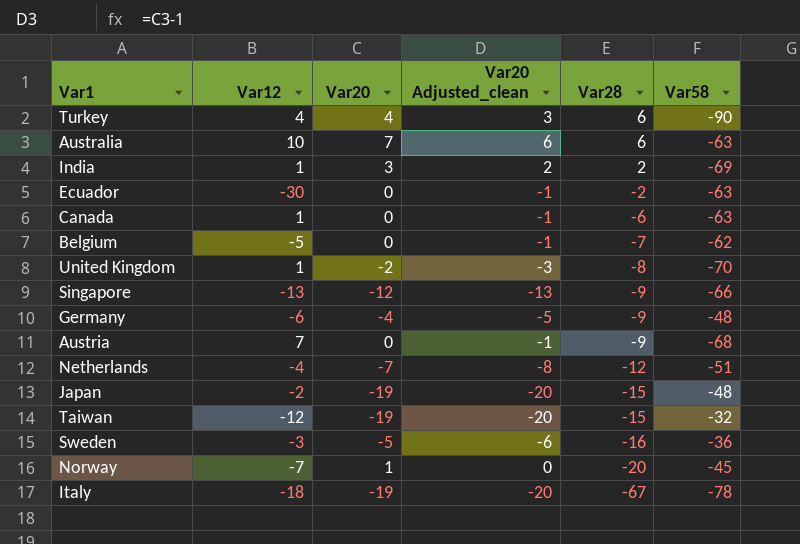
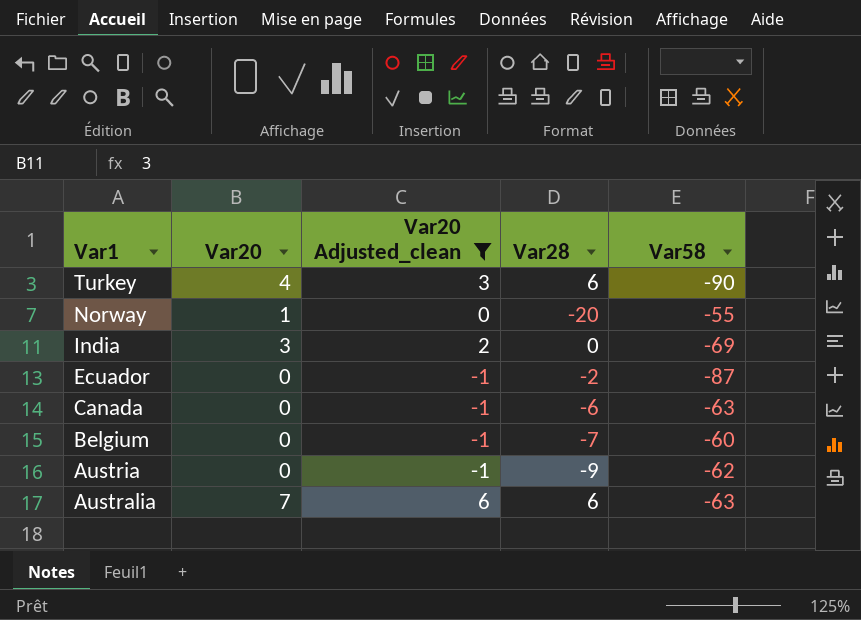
filter: none -> Var20 Adjusted_clean >= -1
row order: Var28 descending -> Var1 descending
column Var12 | position: 2 -> none
Norway | Var58: -45 -> -55
India | Var28: 2 -> 0
Ecuador | Var58: -63 -> -87
Belgium | Var58: -62 -> -60
Austria | Var58: -68 -> -62

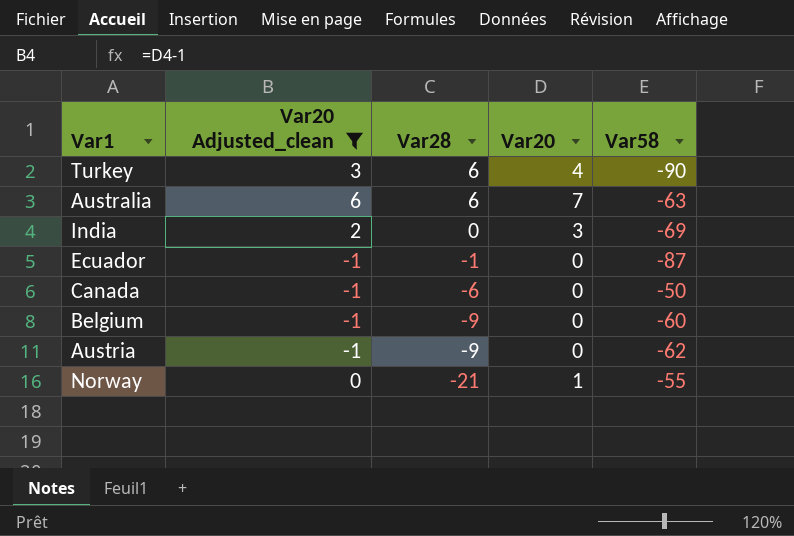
row order: Var1 descending -> Var28 descending
column Var20 | position: 2 -> 4
Ecuador | Var28: -2 -> -1
Canada | Var58: -63 -> -50
Belgium | Var28: -7 -> -9
Norway | Var28: -20 -> -21

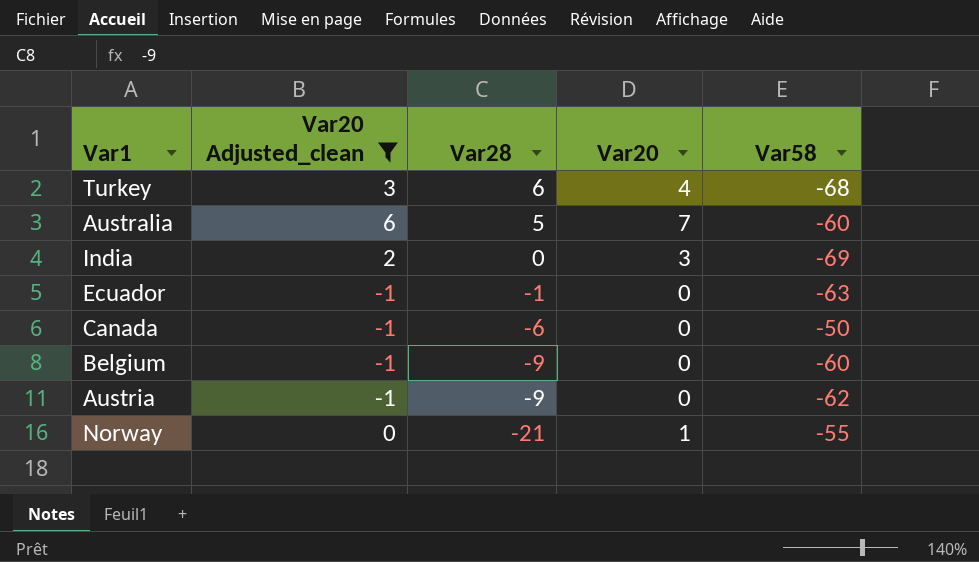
Turkey | Var58: -90 -> -68
Australia | Var28: 6 -> 5
Australia | Var58: -63 -> -60
Ecuador | Var58: -87 -> -63

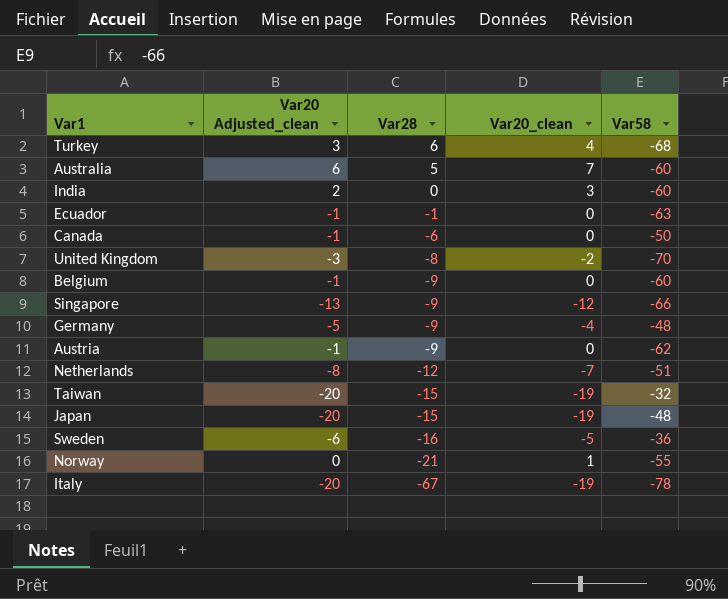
filter: Var20 Adjusted_clean >= -1 -> none
column name: Var20 -> Var20_clean
India | Var58: -69 -> -60

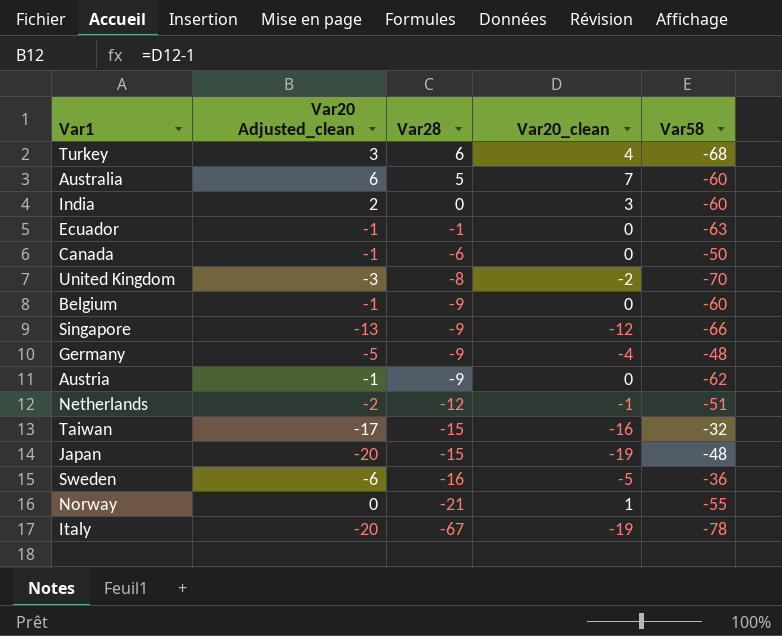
Netherlands | Var20 Adjusted_clean: -8 -> -2
Netherlands | Var20_clean: -7 -> -1
Taiwan | Var20 Adjusted_clean: -20 -> -17
Taiwan | Var20_clean: -19 -> -16

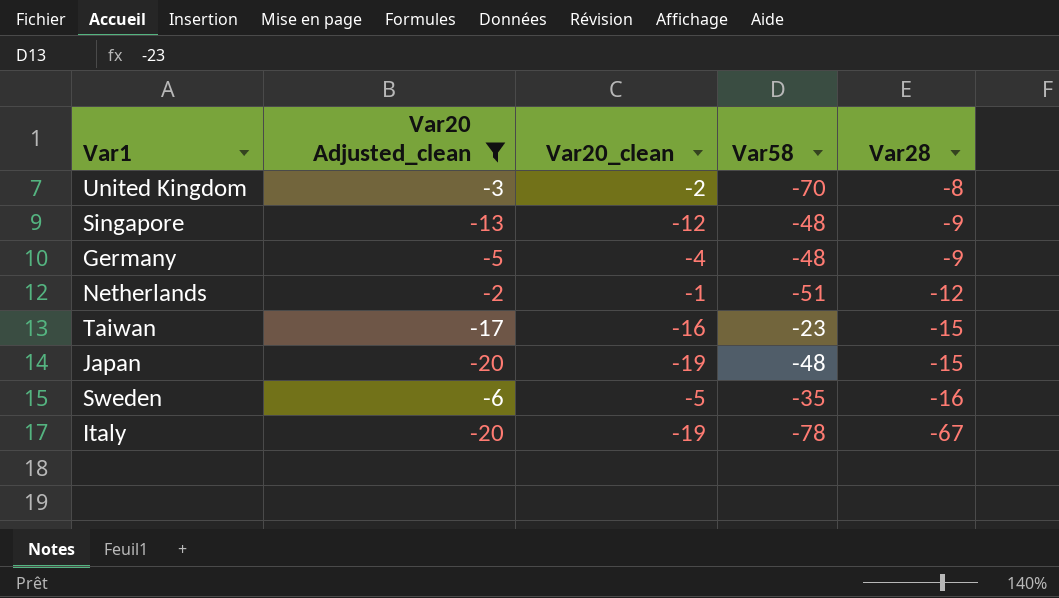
filter: none -> Var20 Adjusted_clean <= -2
column Var28 | position: 3 -> 5
Singapore | Var58: -66 -> -48
Taiwan | Var58: -32 -> -23
Sweden | Var58: -36 -> -35

